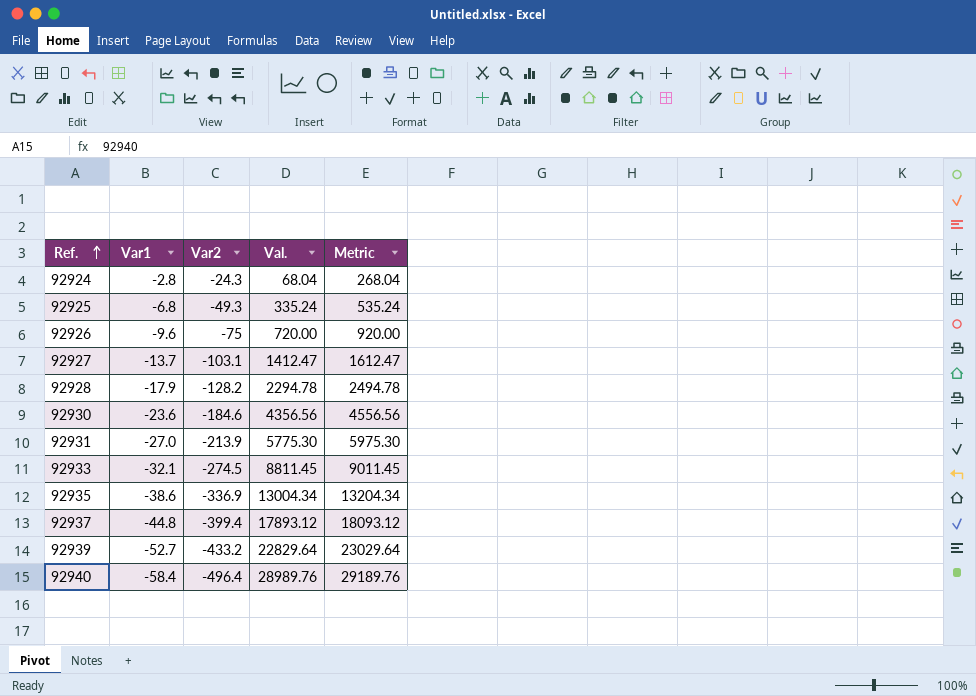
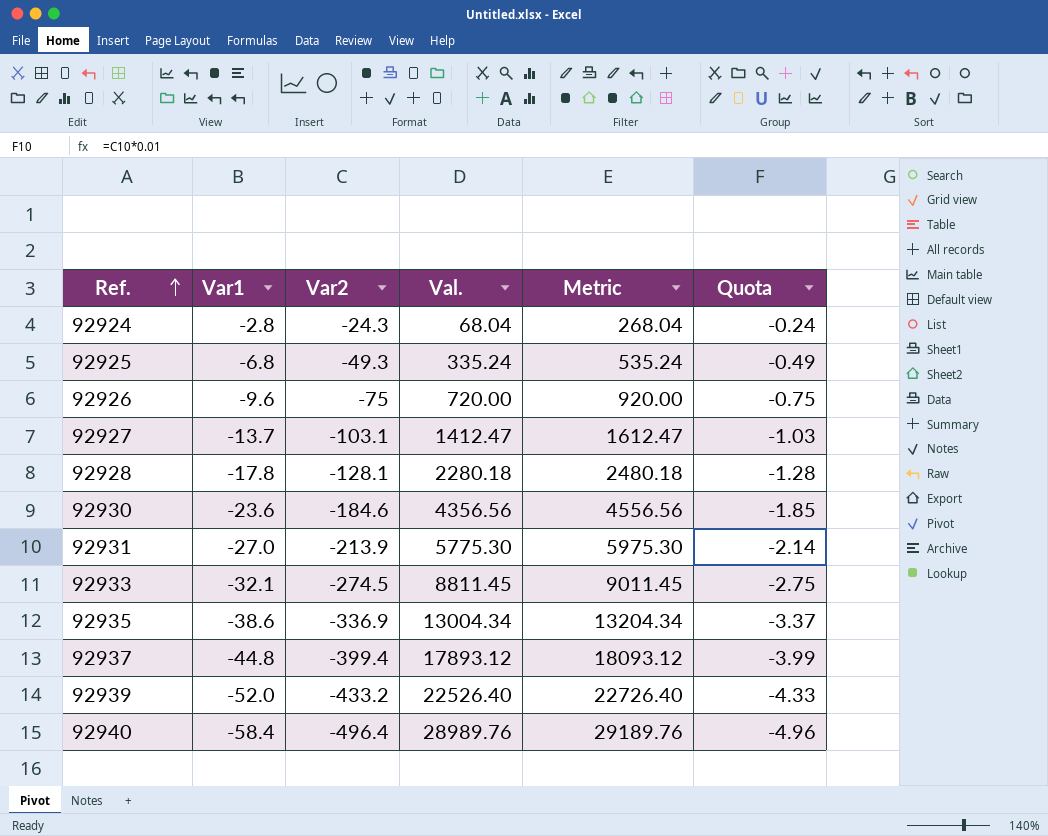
column Quota | formula: none -> [Var2] * 0.01
92928 | Var1: -17.9 -> -17.8
92928 | Var2: -128.2 -> -128.1
92928 | Val.: 2294.78 -> 2280.18
92928 | Metric: 2494.78 -> 2480.18
92939 | Var1: -52.7 -> -52.0
92939 | Val.: 22829.64 -> 22526.40
92939 | Metric: 23029.64 -> 22726.40

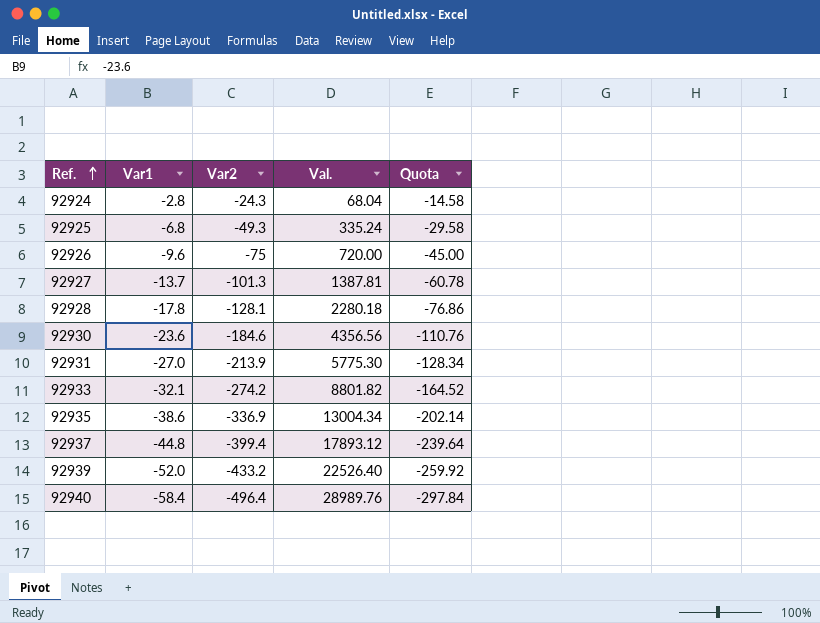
column Metric | formula: [Val.] + 200 -> none
column Quota | formula: [Var2] * 0.01 -> [Var2] * 0.6
92927 | Var2: -103.1 -> -101.3
92927 | Val.: 1412.47 -> 1387.81
92933 | Var2: -274.5 -> -274.2
92933 | Val.: 8811.45 -> 8801.82

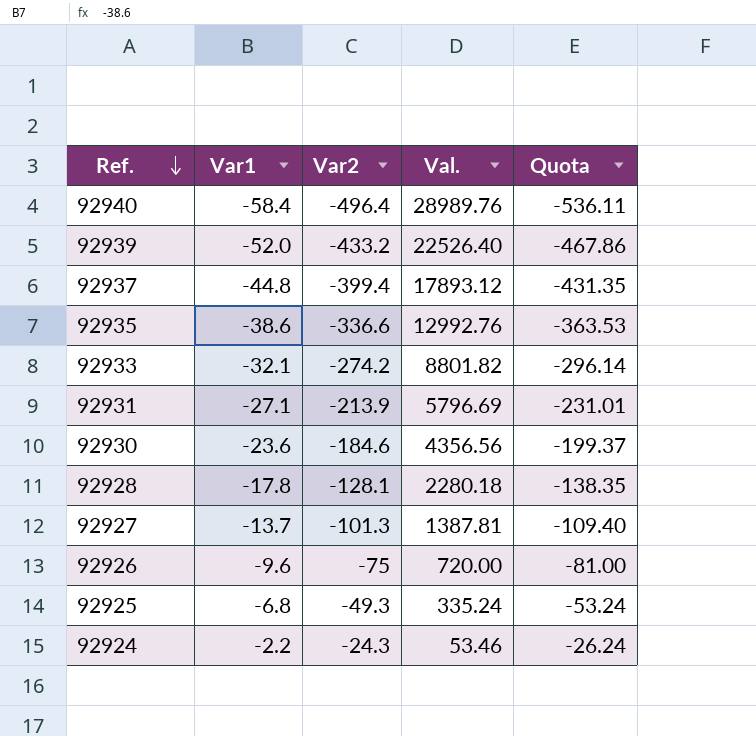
row order: Ref. ascending -> Ref. descending
column Quota | formula: [Var2] * 0.6 -> [Var2] * 1.08
92935 | Var2: -336.9 -> -336.6
92935 | Val.: 13004.34 -> 12992.76
92931 | Var1: -27.0 -> -27.1
92931 | Val.: 5775.30 -> 5796.69
92924 | Var1: -2.8 -> -2.2
92924 | Val.: 68.04 -> 53.46

